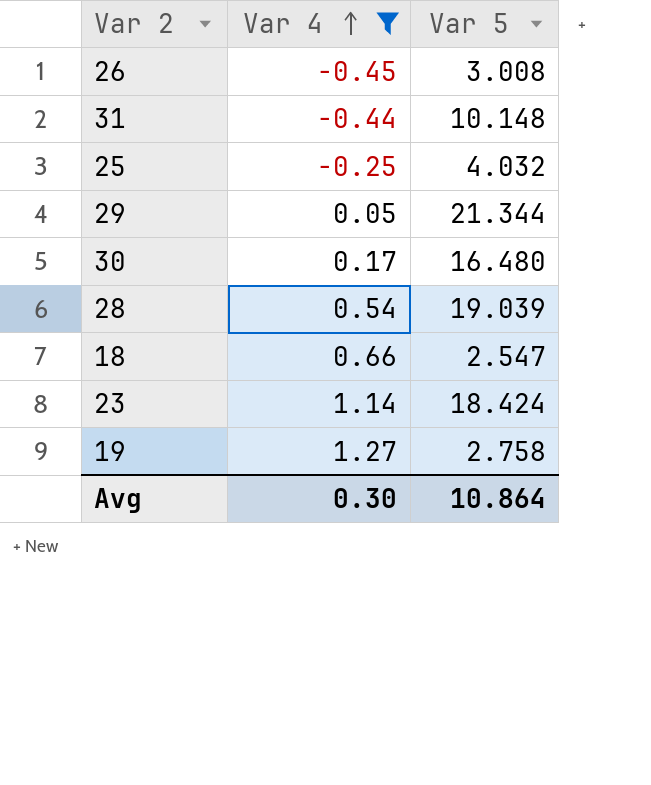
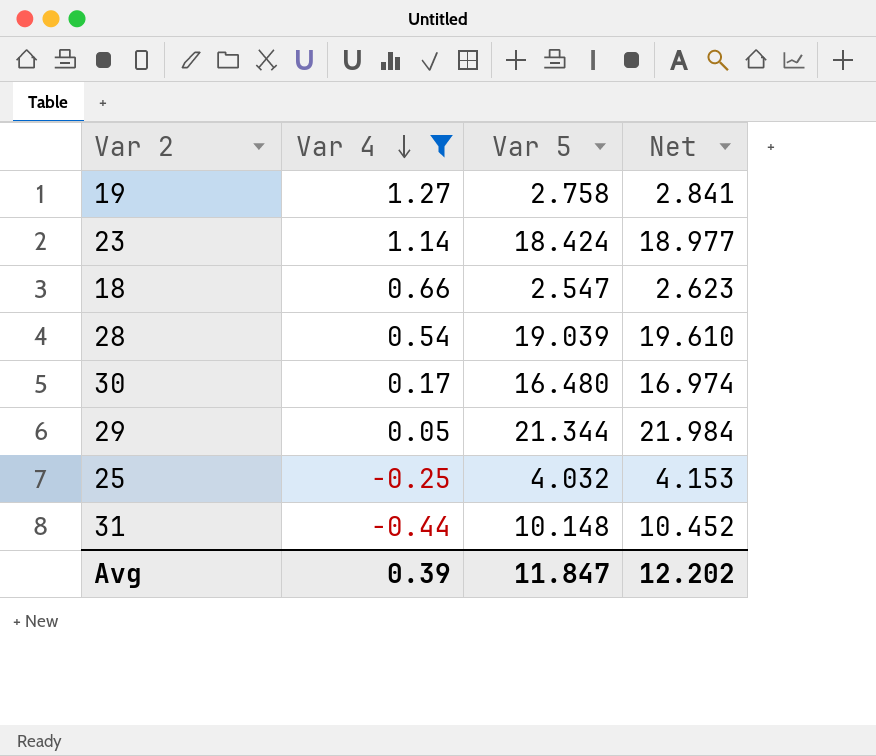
row order: Var 4 ascending -> Var 4 descending
column Net | formula: none -> [Var 5] * 1.03
row 26: -0.45 | 3.008 -> none
Avg | Var 4: 0.30 -> 0.39
Avg | Var 5: 10.864 -> 11.847

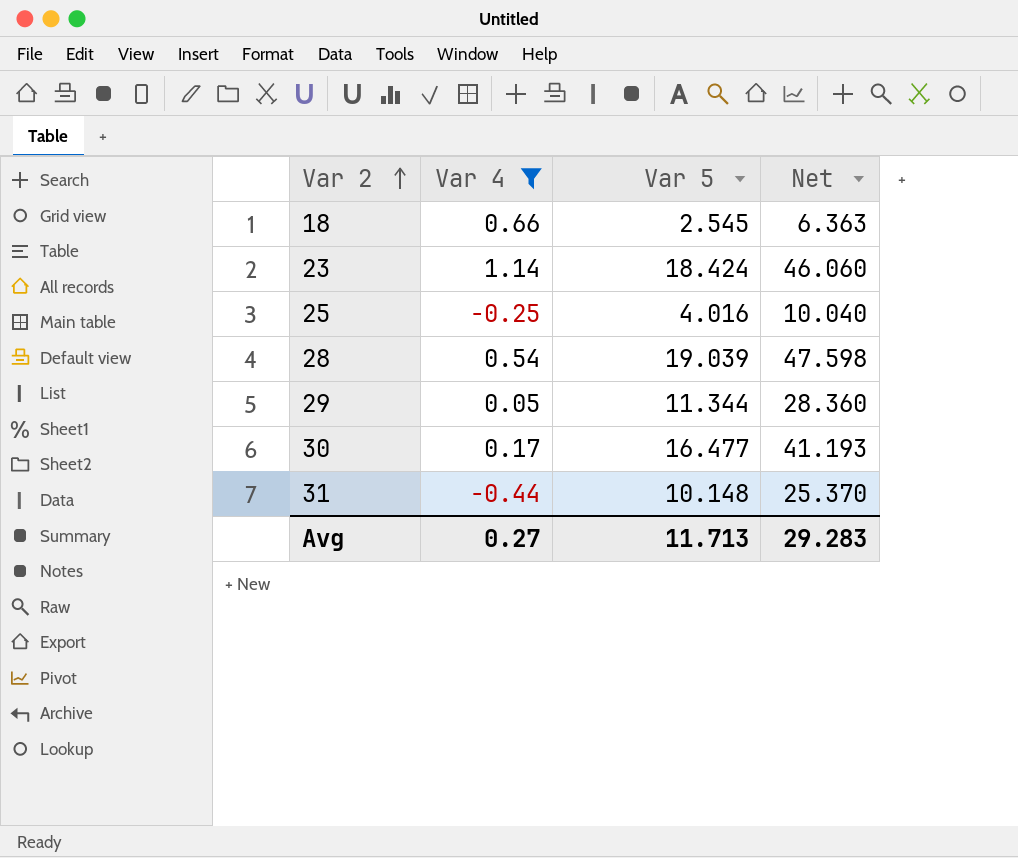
row order: Var 4 descending -> Var 2 ascending
column Net | formula: [Var 5] * 1.03 -> [Var 5] * 2.5
row 19: 1.27 | 2.758 | 2.841 -> none
18 | Var 5: 2.547 -> 2.545
25 | Var 5: 4.032 -> 4.016
29 | Var 5: 21.344 -> 11.344
30 | Var 5: 16.480 -> 16.477
Avg | Var 4: 0.39 -> 0.27
Avg | Var 5: 11.847 -> 11.713
Avg | Net: 12.202 -> 29.283

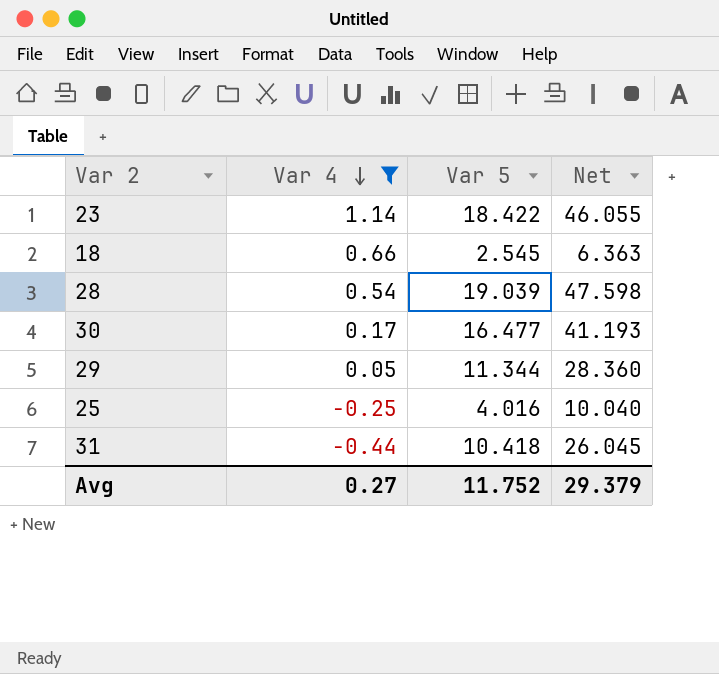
row order: Var 2 ascending -> Var 4 descending
23 | Var 5: 18.424 -> 18.422
23 | Net: 46.060 -> 46.055
31 | Var 5: 10.148 -> 10.418
31 | Net: 25.370 -> 26.045
Avg | Var 5: 11.713 -> 11.752
Avg | Net: 29.283 -> 29.379

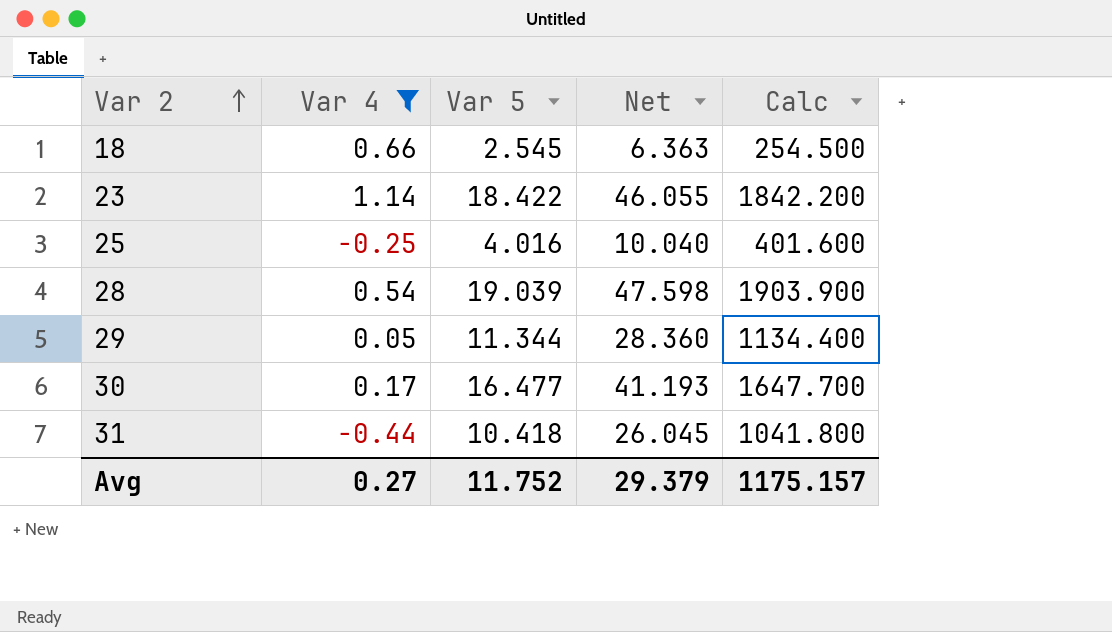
row order: Var 4 descending -> Var 2 ascending
column Calc | formula: none -> [Var 5] * 100

